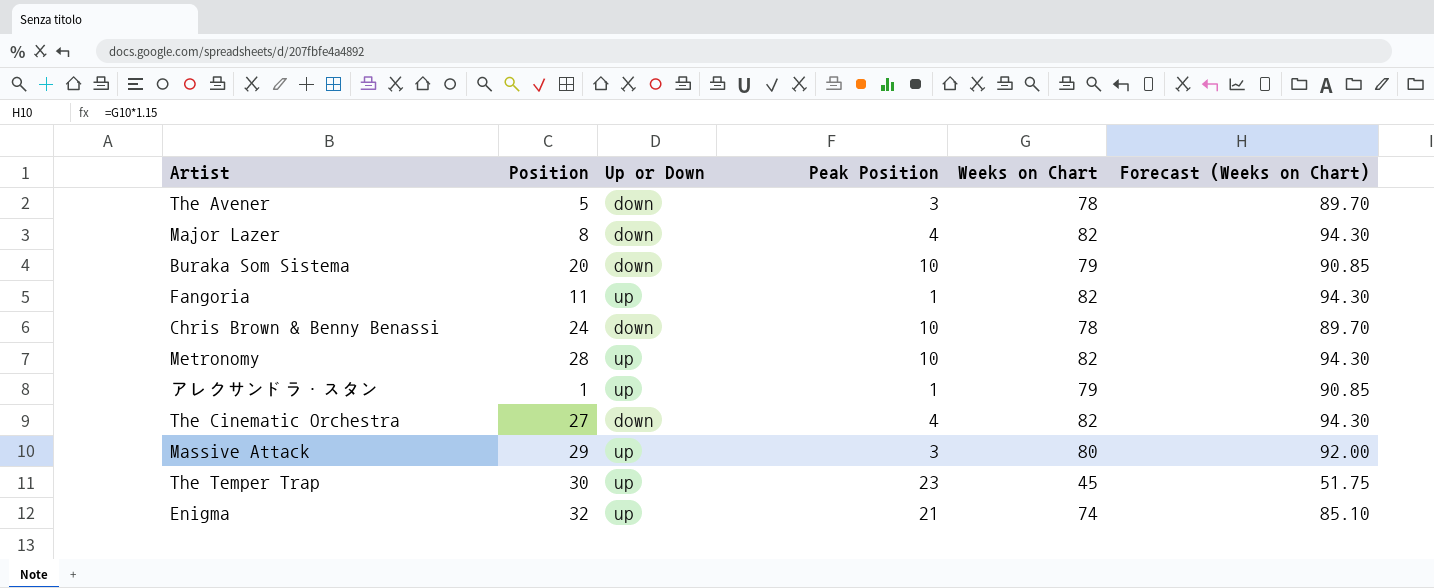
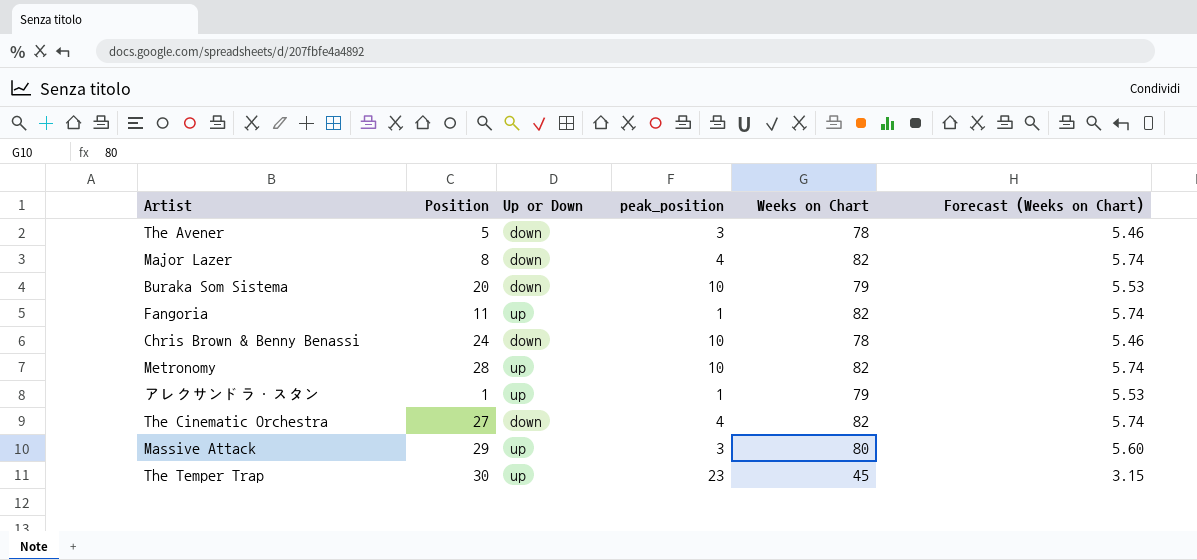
column name: Peak Position -> peak_position
column Forecast (Weeks on Chart) | formula: [Weeks on Chart] * 1.15 -> [Weeks on Chart] * 0.07
row Enigma: 32 | up | 21 | 74 | 85.10 -> none

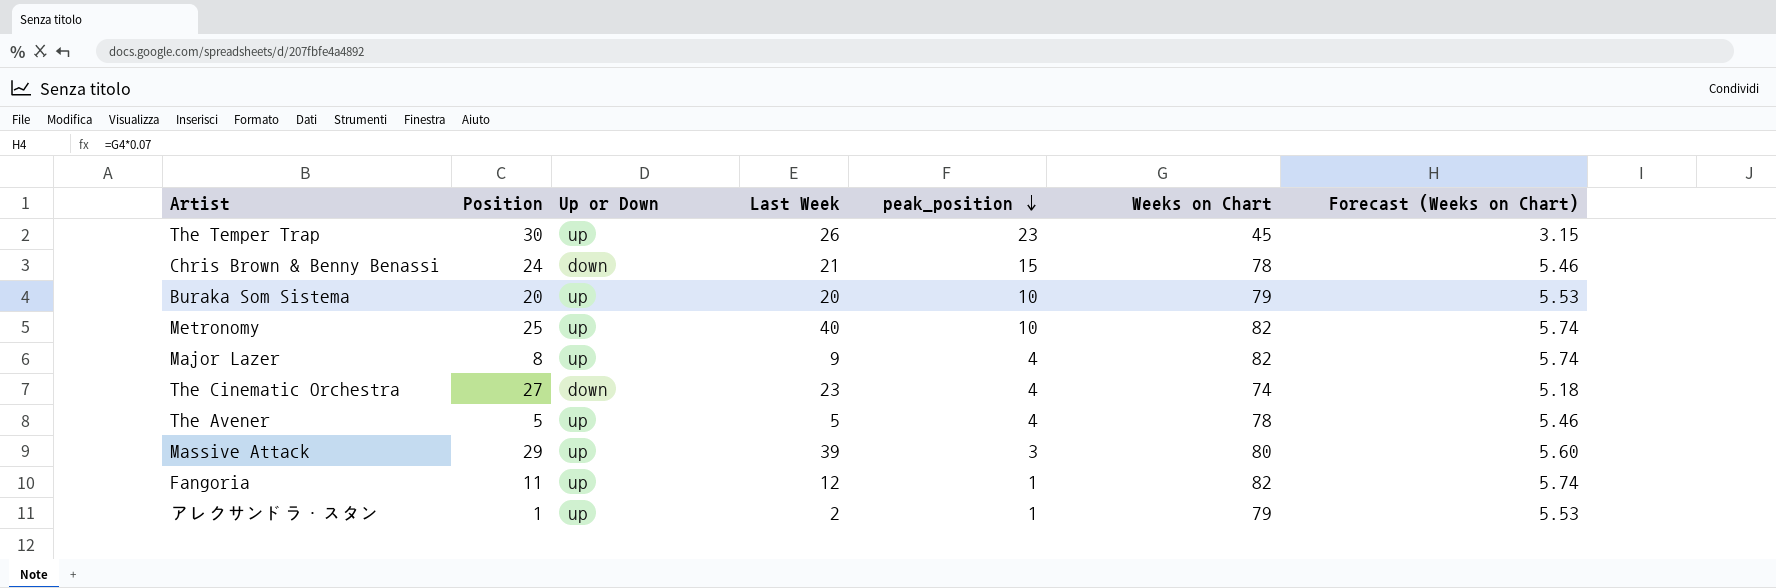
row order: none -> peak_position descending
column Last Week | position: none -> 4
Chris Brown & Benny Benassi | peak_position: 10 -> 15
Buraka Som Sistema | Up or Down: down -> up
Metronomy | Position: 28 -> 25
Major Lazer | Up or Down: down -> up
The Cinematic Orchestra | Weeks on Chart: 82 -> 74
The Cinematic Orchestra | Forecast (Weeks on Chart): 5.74 -> 5.18
The Avener | Up or Down: down -> up
The Avener | peak_position: 3 -> 4

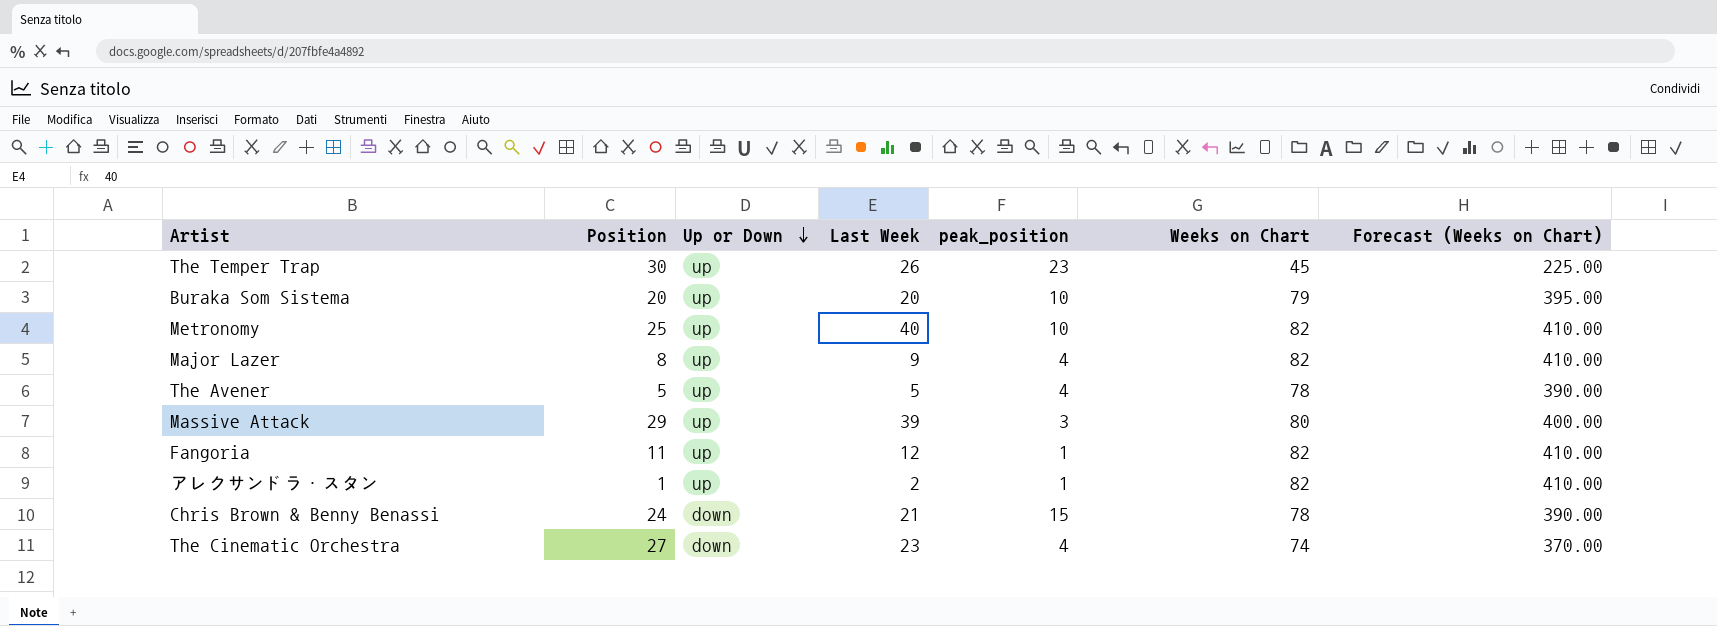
row order: peak_position descending -> Up or Down descending
column Forecast (Weeks on Chart) | formula: [Weeks on Chart] * 0.07 -> [Weeks on Chart] * 5
アレクサンドラ・スタン | Weeks on Chart: 79 -> 82

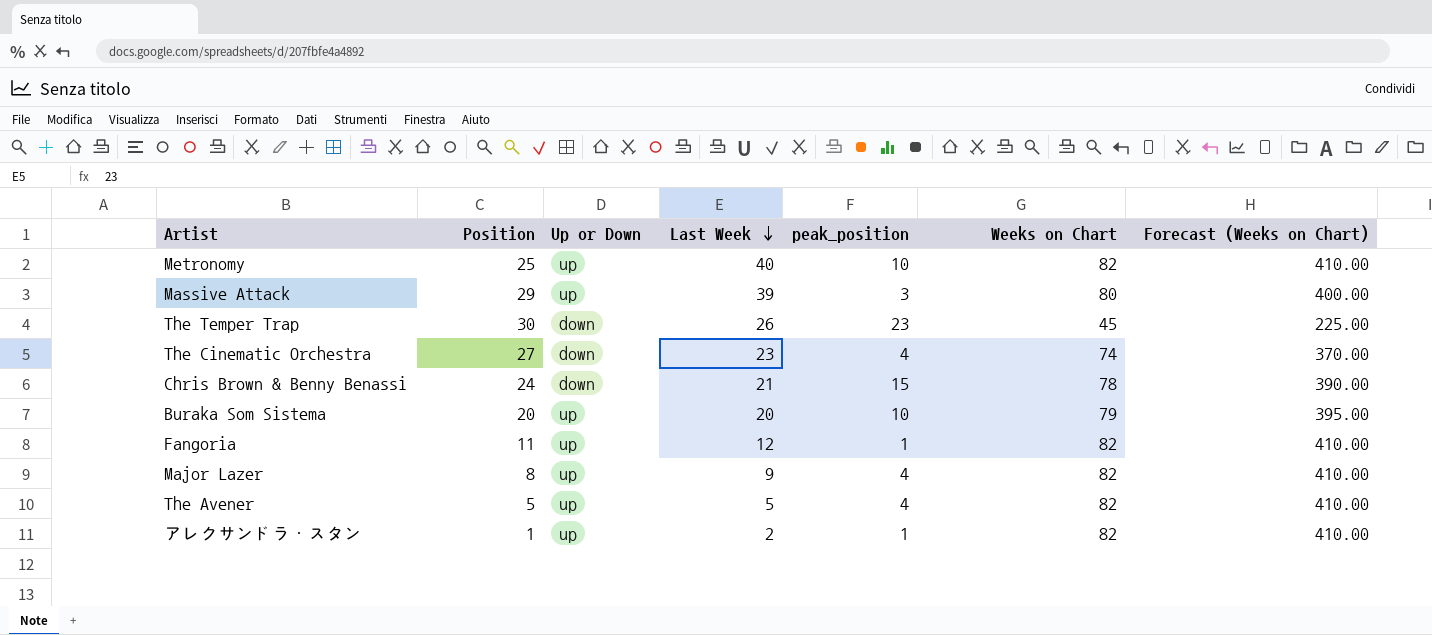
row order: Up or Down descending -> Last Week descending
The Temper Trap | Up or Down: up -> down
The Avener | Weeks on Chart: 78 -> 82
The Avener | Forecast (Weeks on Chart): 390.00 -> 410.00

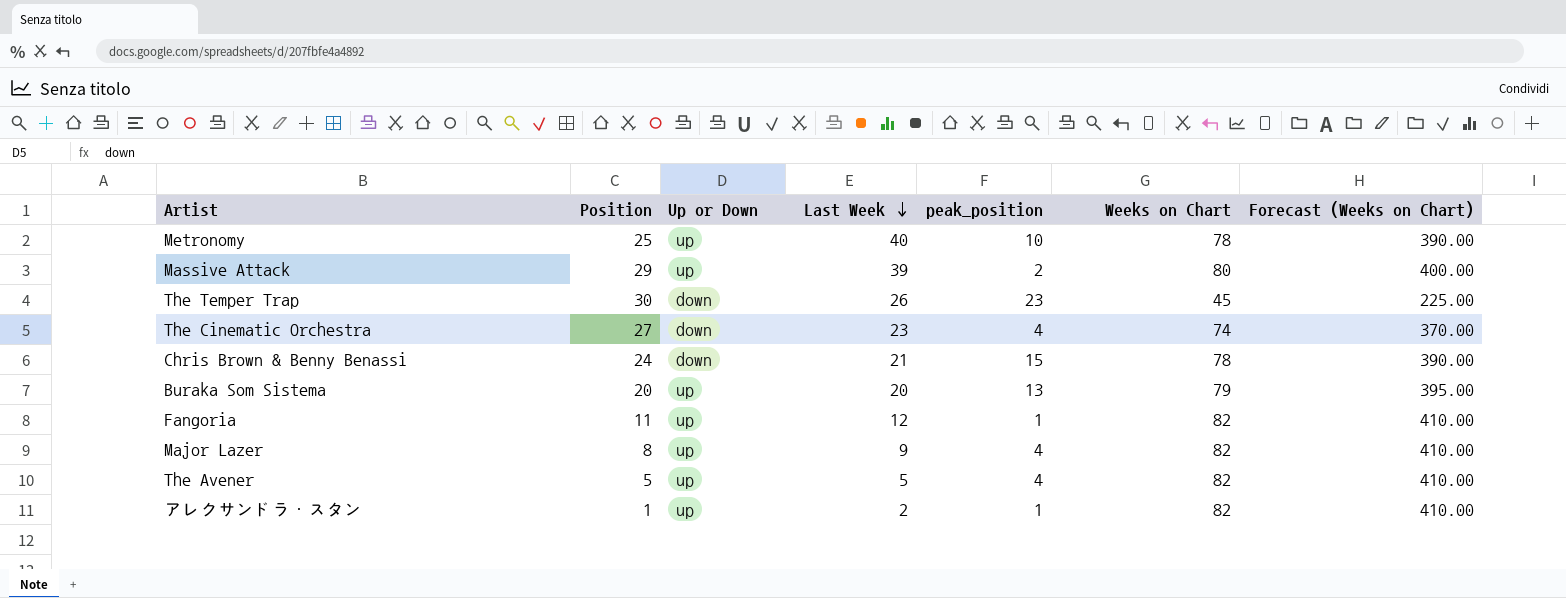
Metronomy | Weeks on Chart: 82 -> 78
Metronomy | Forecast (Weeks on Chart): 410.00 -> 390.00
Massive Attack | peak_position: 3 -> 2
Buraka Som Sistema | peak_position: 10 -> 13

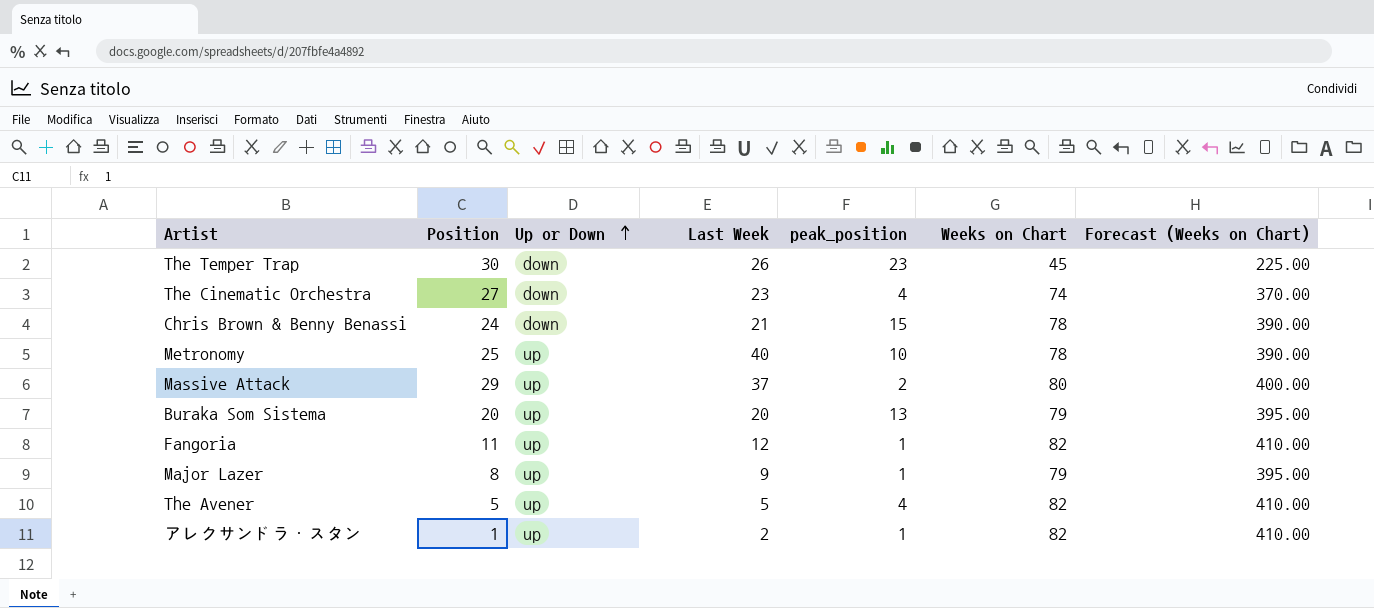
row order: Last Week descending -> Up or Down ascending
Massive Attack | Last Week: 39 -> 37
Major Lazer | peak_position: 4 -> 1
Major Lazer | Weeks on Chart: 82 -> 79
Major Lazer | Forecast (Weeks on Chart): 410.00 -> 395.00

